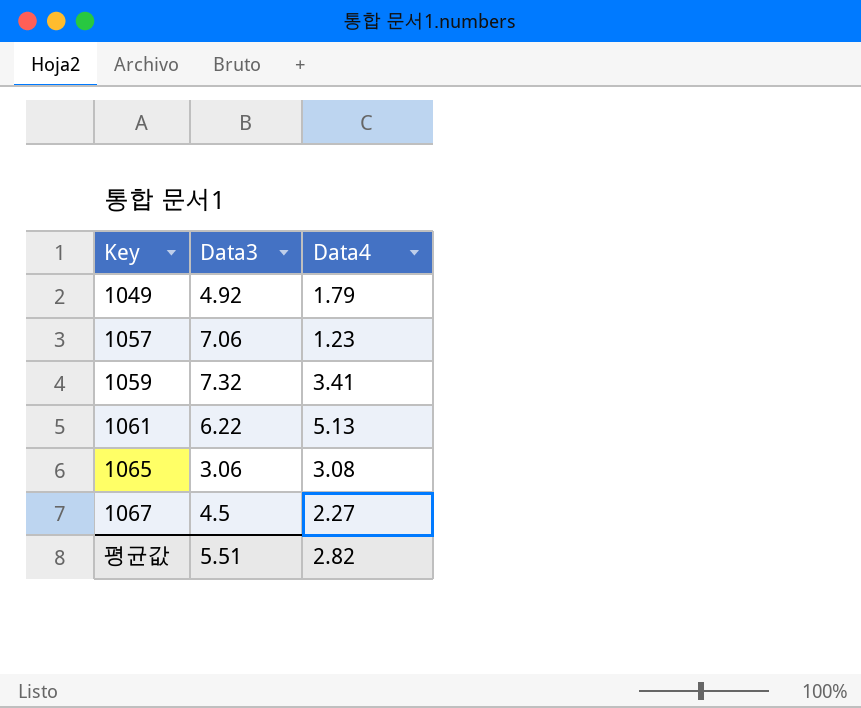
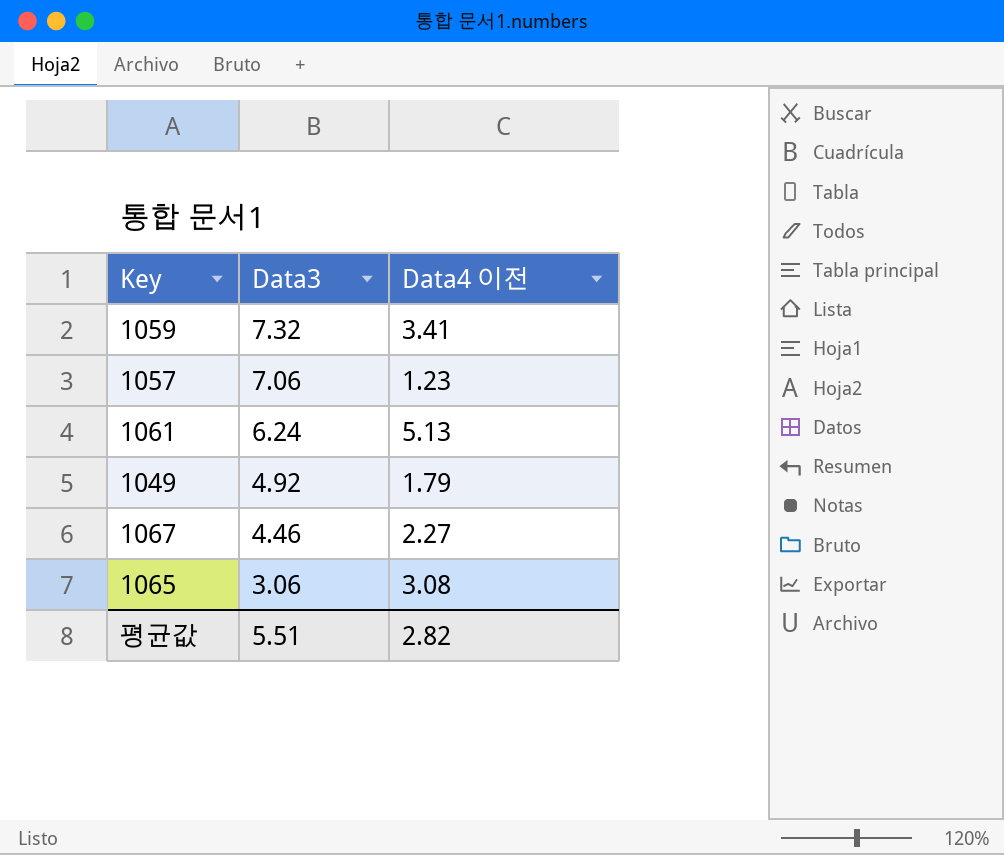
row order: Key ascending -> Data3 descending
column name: Data4 -> Data4 이전
1061 | Data3: 6.22 -> 6.24
1067 | Data3: 4.5 -> 4.46

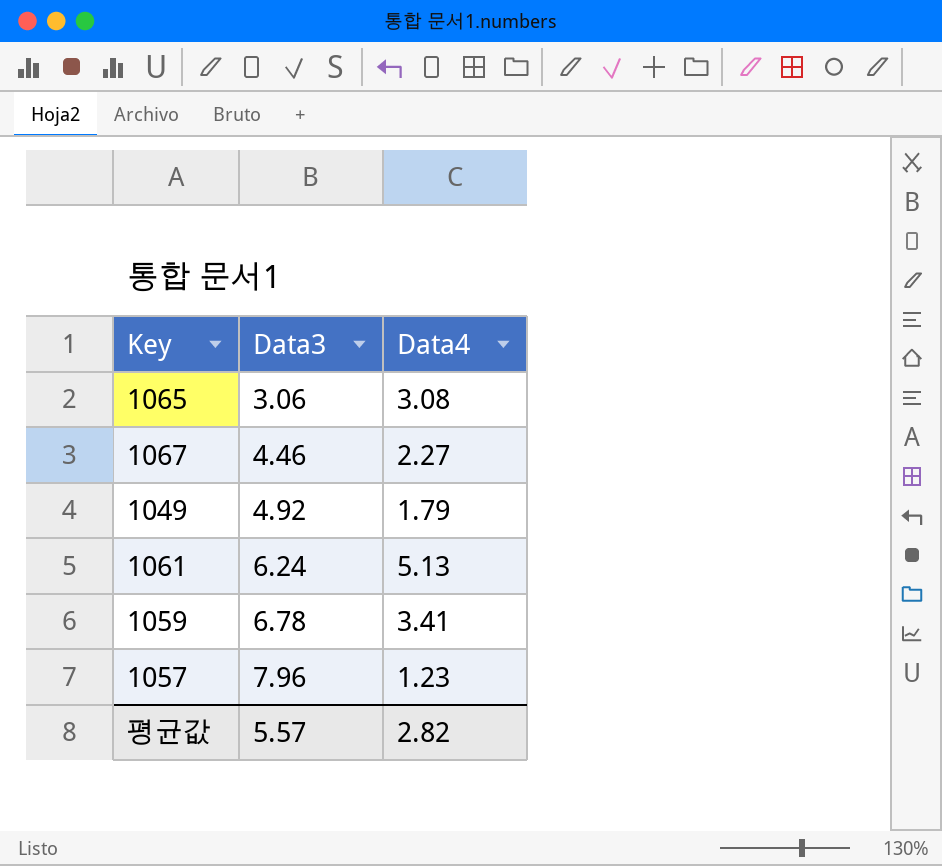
row order: Data3 descending -> Data3 ascending
column name: Data4 이전 -> Data4
1059 | Data3: 7.32 -> 6.78
1057 | Data3: 7.06 -> 7.96
평균값 | Data3: 5.51 -> 5.57

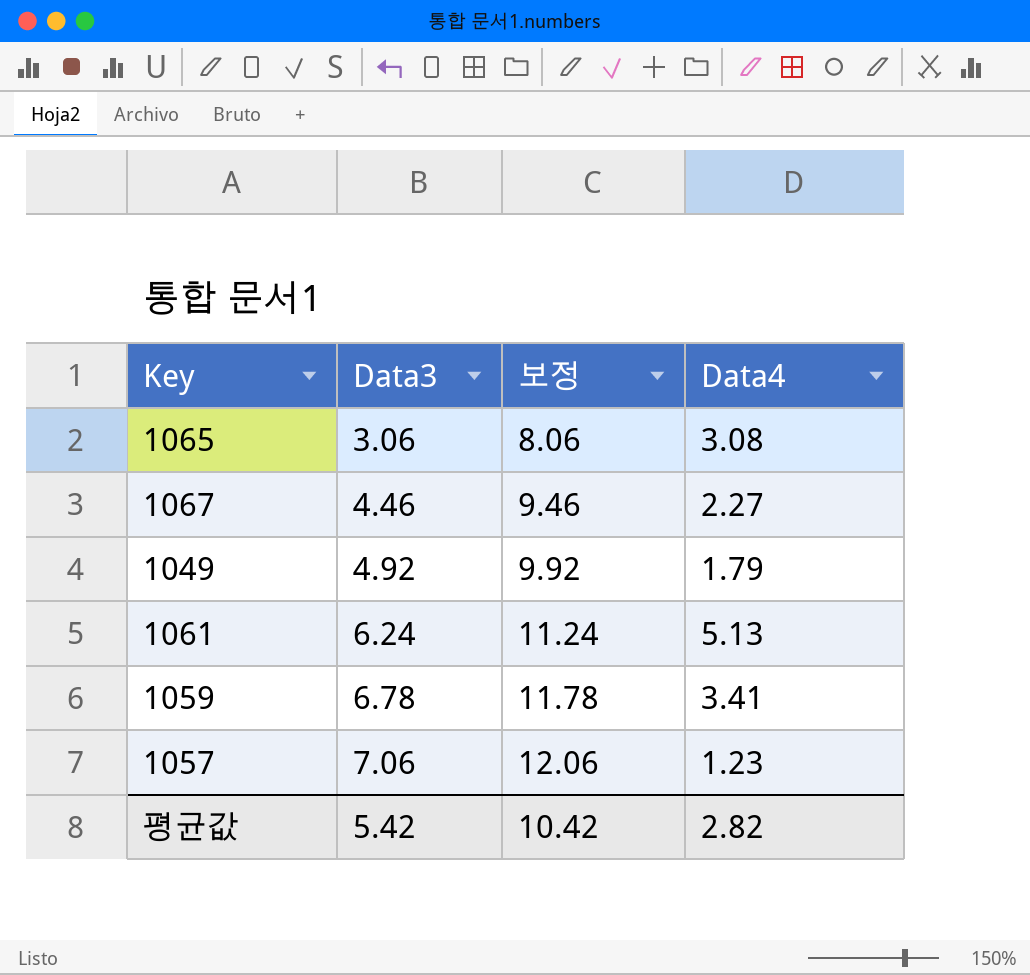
column 보정 | formula: none -> [Data3] + 5
1057 | Data3: 7.96 -> 7.06
평균값 | Data3: 5.57 -> 5.42

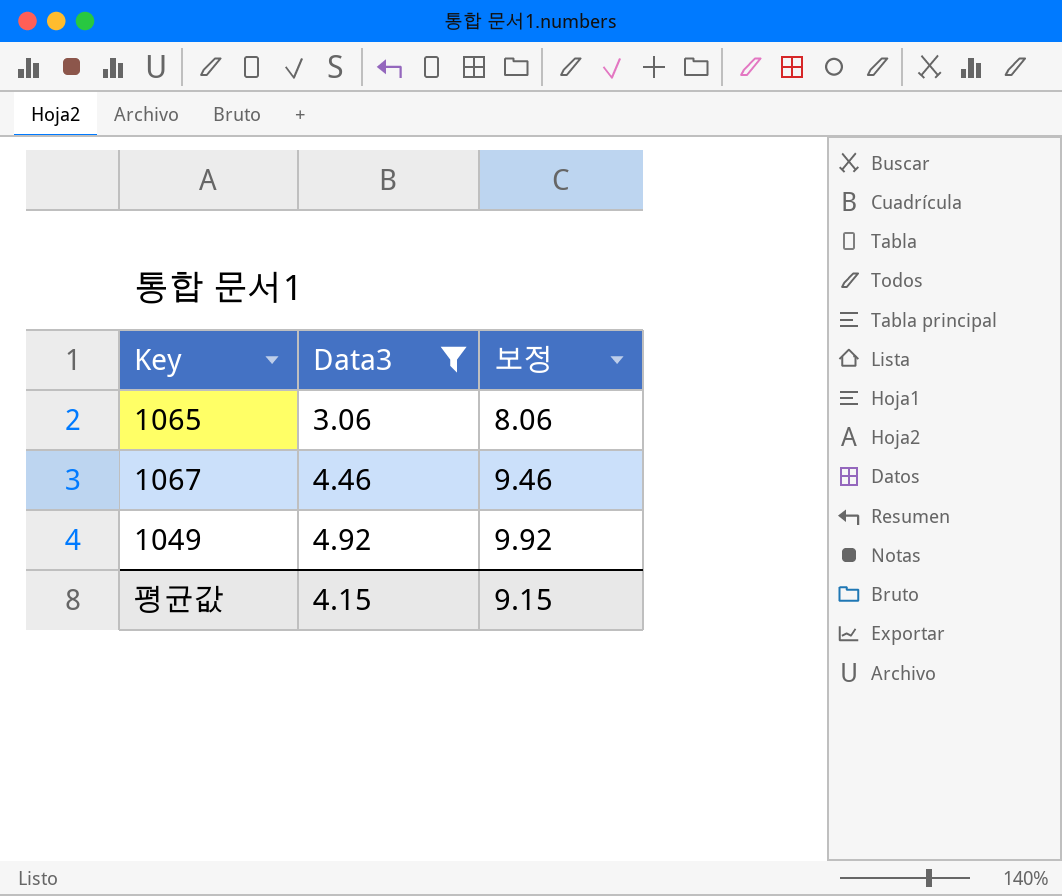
filter: none -> Data3 <= 4.92
column Data4 | position: 4 -> none
평균값 | Data3: 5.42 -> 4.15
평균값 | 보정: 10.42 -> 9.15

